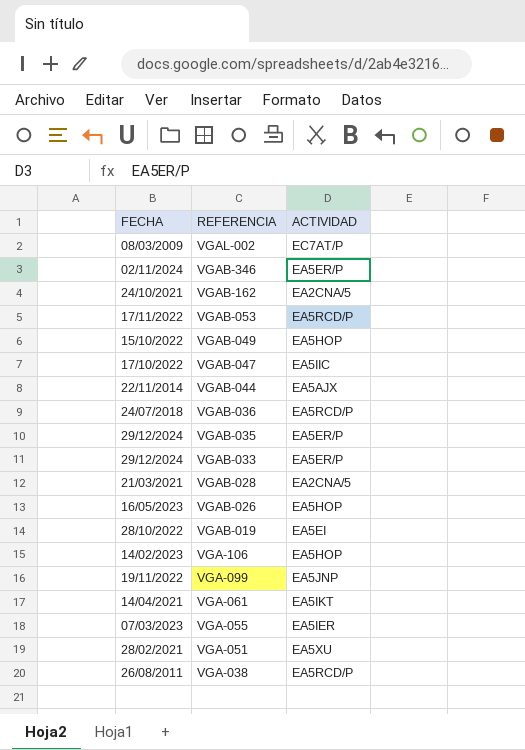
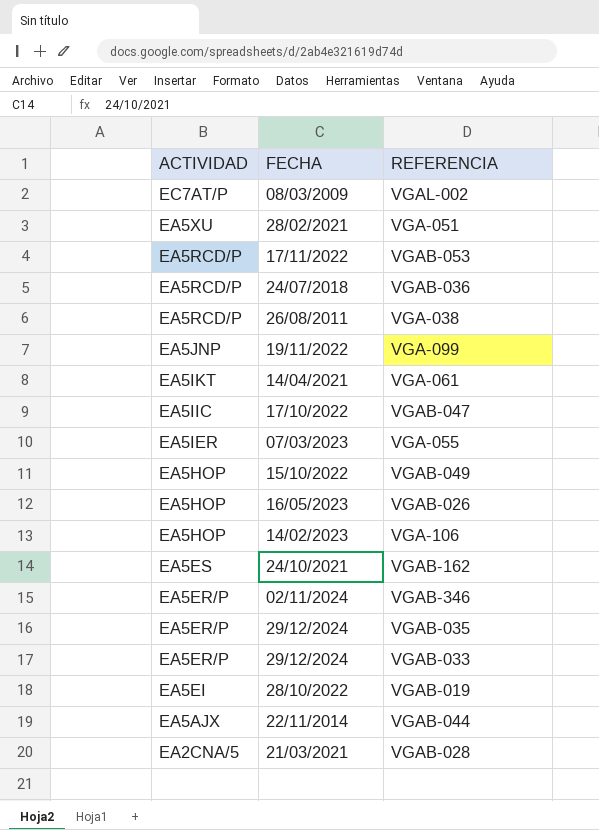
row order: REFERENCIA descending -> ACTIVIDAD descending
column ACTIVIDAD | position: 3 -> 1
VGAB-162 | ACTIVIDAD: EA2CNA/5 -> EA5ES

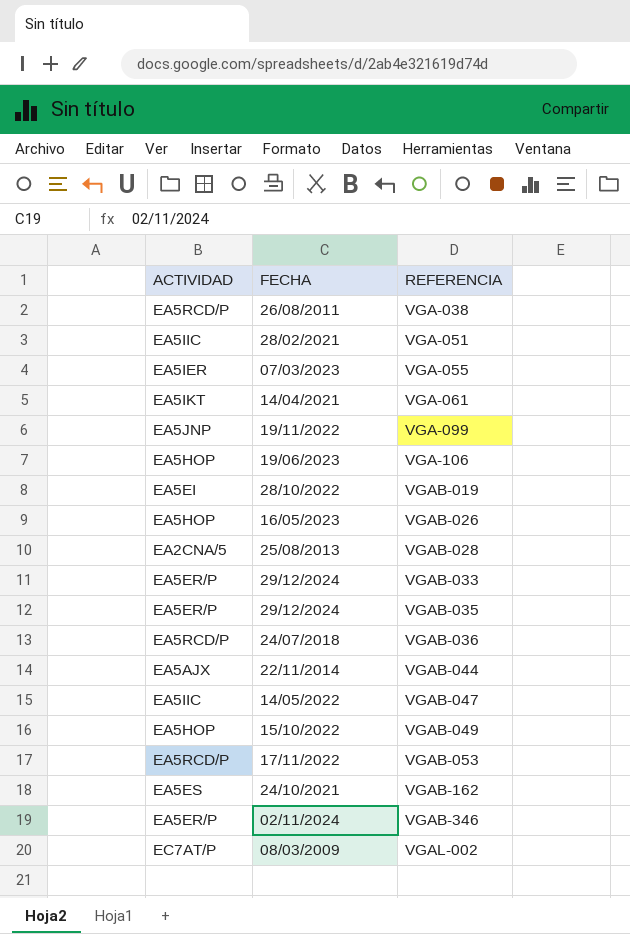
row order: ACTIVIDAD descending -> REFERENCIA ascending
VGA-051 | ACTIVIDAD: EA5XU -> EA5IIC
VGA-106 | FECHA: 14/02/2023 -> 19/06/2023
VGAB-028 | FECHA: 21/03/2021 -> 25/08/2013
VGAB-047 | FECHA: 17/10/2022 -> 14/05/2022

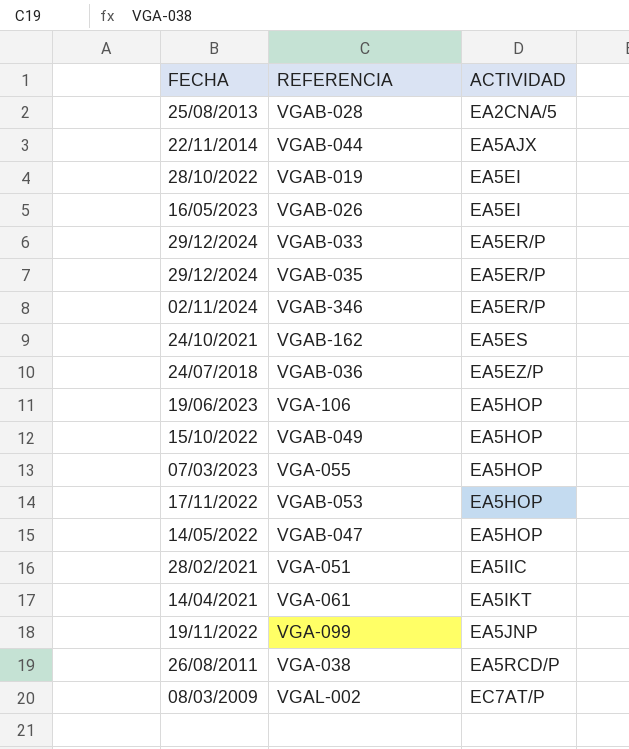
row order: REFERENCIA ascending -> ACTIVIDAD ascending
column ACTIVIDAD | position: 1 -> 3
VGAB-026 | ACTIVIDAD: EA5HOP -> EA5EI
VGAB-036 | ACTIVIDAD: EA5RCD/P -> EA5EZ/P
VGA-055 | ACTIVIDAD: EA5IER -> EA5HOP
VGAB-053 | ACTIVIDAD: EA5RCD/P -> EA5HOP
VGAB-047 | ACTIVIDAD: EA5IIC -> EA5HOP

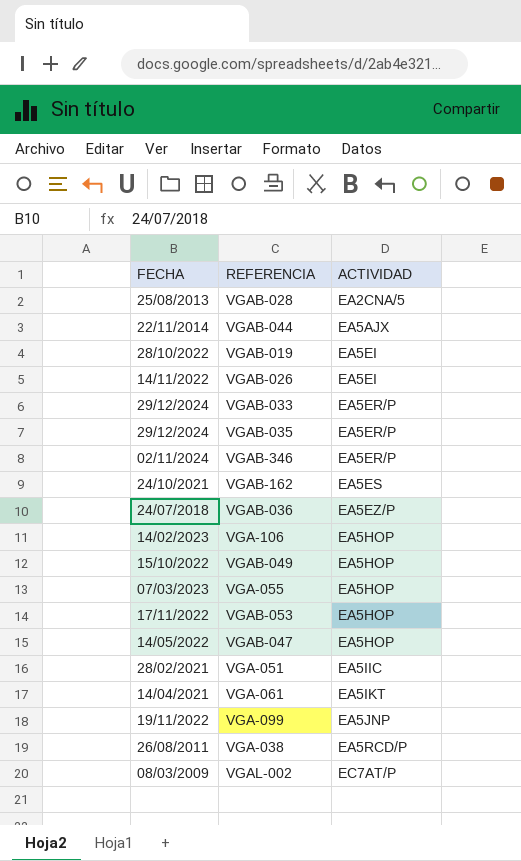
VGAB-026 | FECHA: 16/05/2023 -> 14/11/2022
VGA-106 | FECHA: 19/06/2023 -> 14/02/2023

